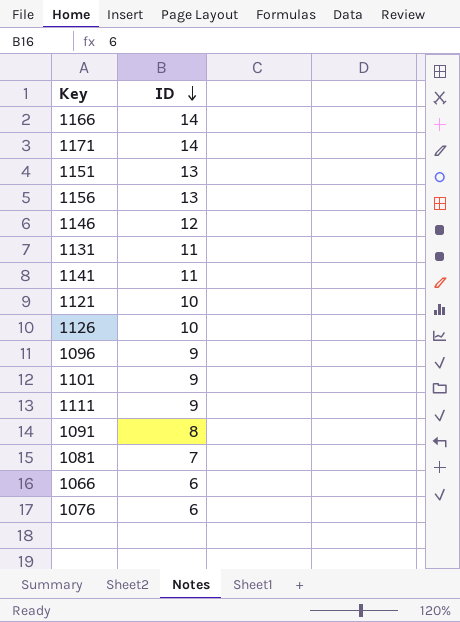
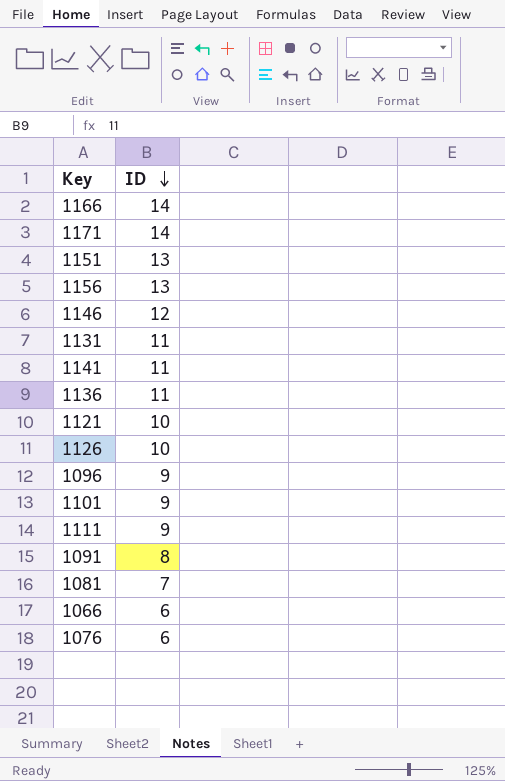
row 1136: none -> 11

